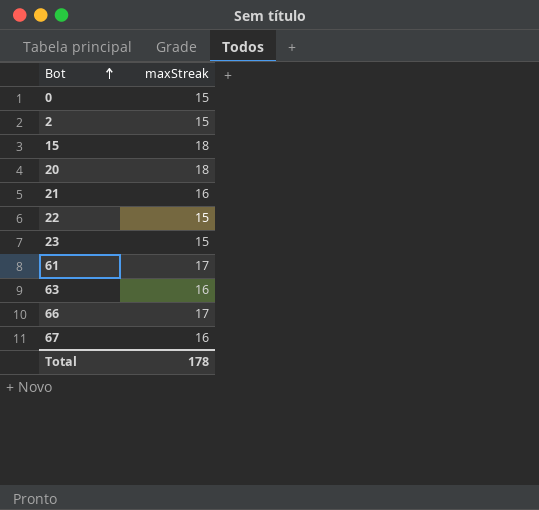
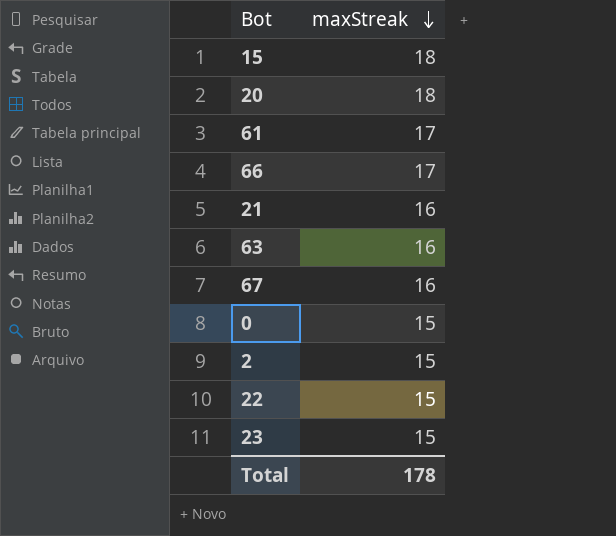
row order: Bot ascending -> maxStreak descending

